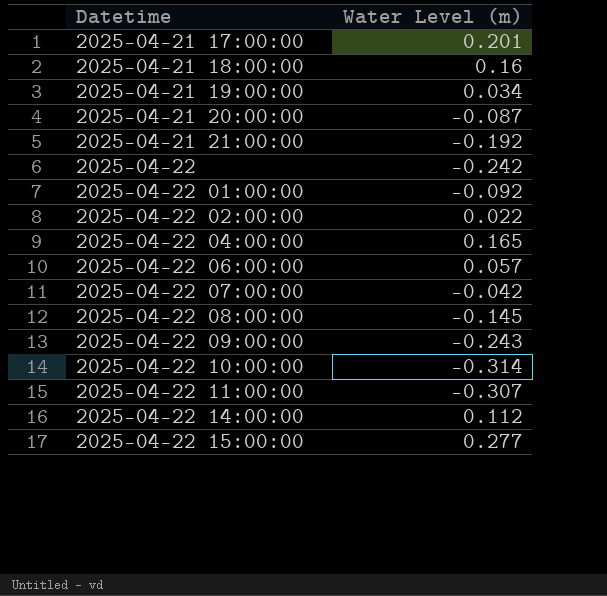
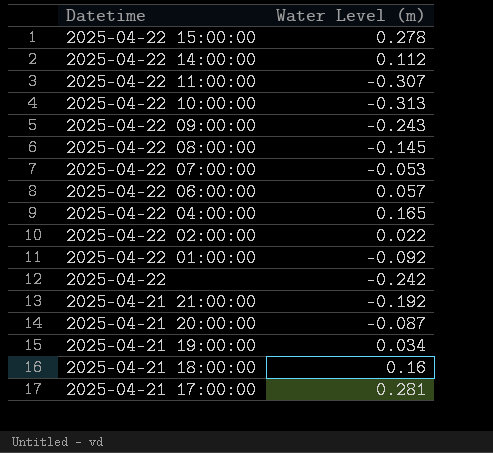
row order: Datetime ascending -> Datetime descending
2025-04-22 15:00:00 | Water Level (m): 0.277 -> 0.278
2025-04-22 10:00:00 | Water Level (m): -0.314 -> -0.313
2025-04-22 07:00:00 | Water Level (m): -0.042 -> -0.053
2025-04-21 17:00:00 | Water Level (m): 0.201 -> 0.281

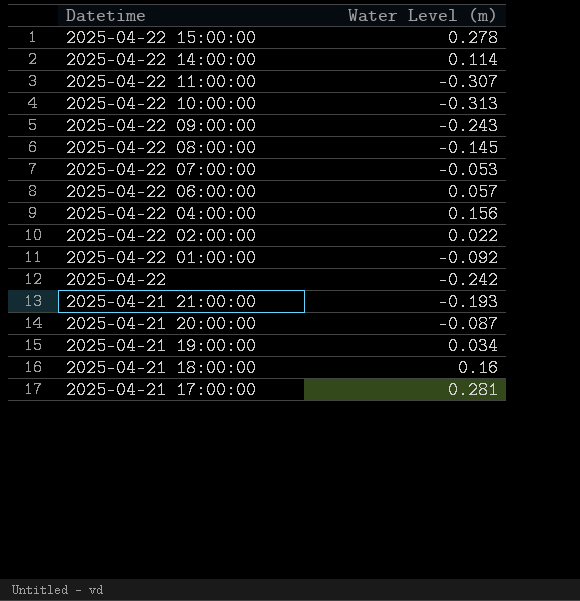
2025-04-22 14:00:00 | Water Level (m): 0.112 -> 0.114
2025-04-22 04:00:00 | Water Level (m): 0.165 -> 0.156
2025-04-21 21:00:00 | Water Level (m): -0.192 -> -0.193

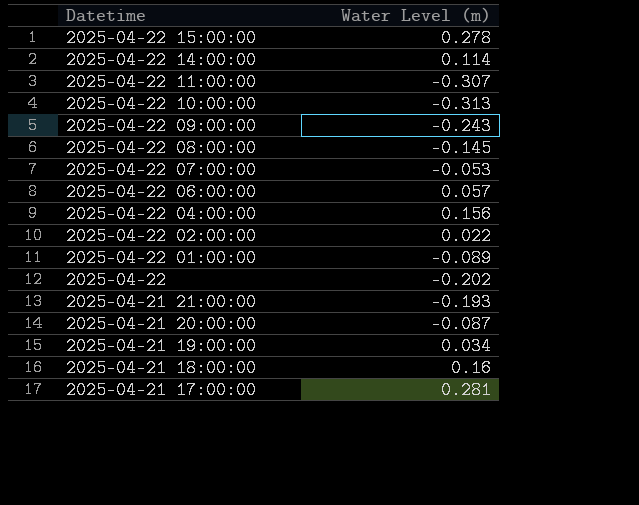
2025-04-22 01:00:00 | Water Level (m): -0.092 -> -0.089
2025-04-22 | Water Level (m): -0.242 -> -0.202

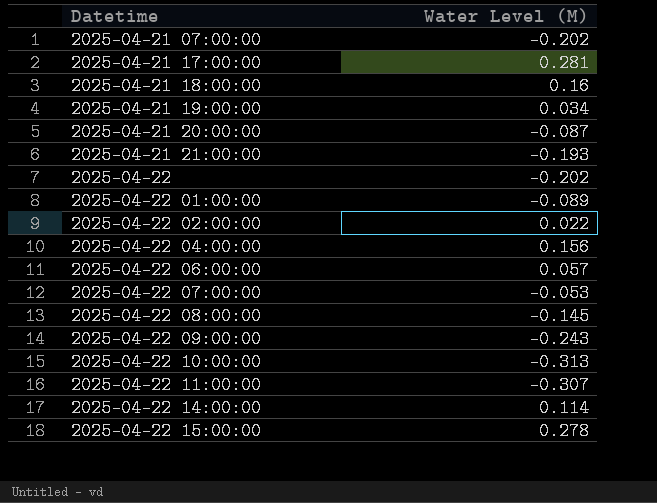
row order: Datetime descending -> Datetime ascending
column name: Water Level (m) -> Water Level (M)
row 2025-04-21 07:00:00: none -> -0.202

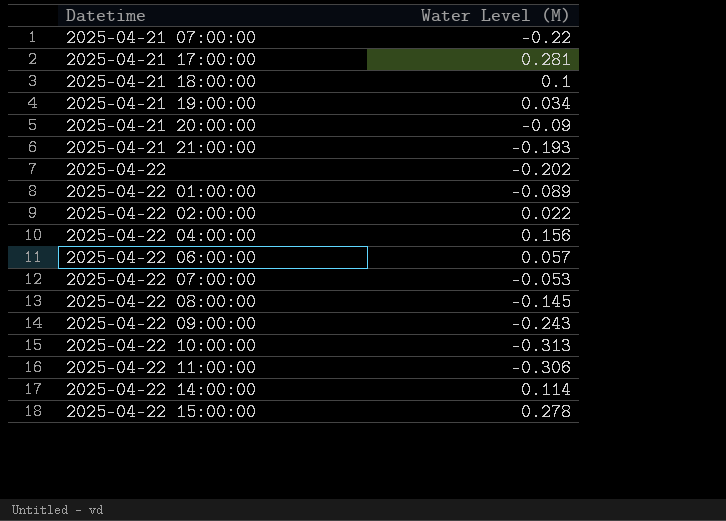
2025-04-21 07:00:00 | Water Level (M): -0.202 -> -0.22
2025-04-21 18:00:00 | Water Level (M): 0.16 -> 0.1
2025-04-21 20:00:00 | Water Level (M): -0.087 -> -0.09
2025-04-22 11:00:00 | Water Level (M): -0.307 -> -0.306

